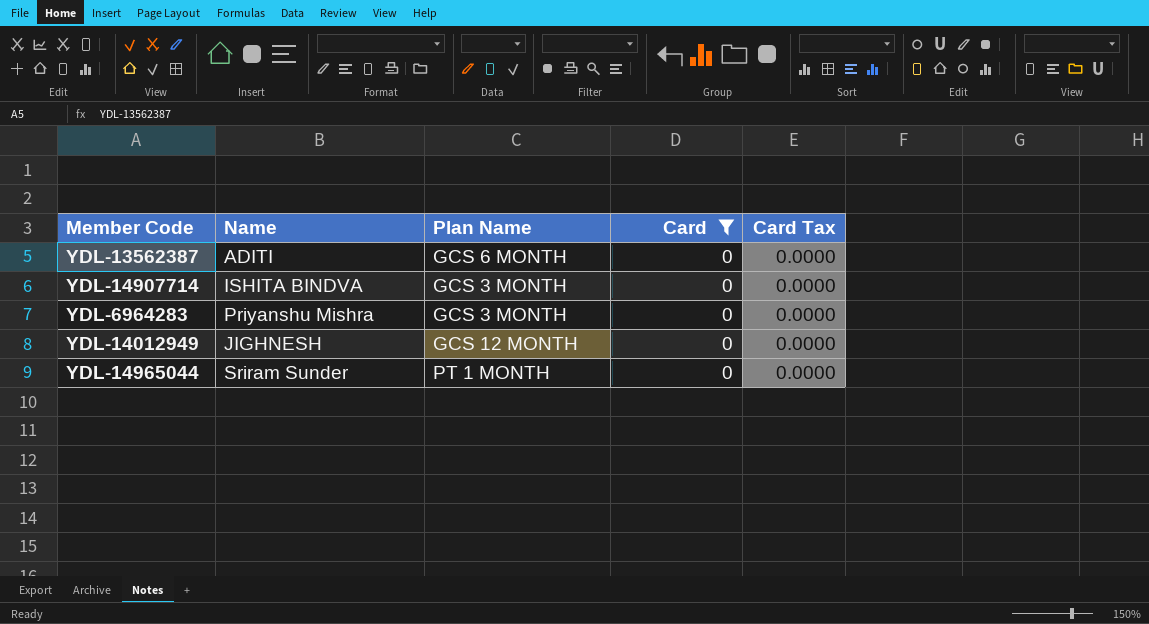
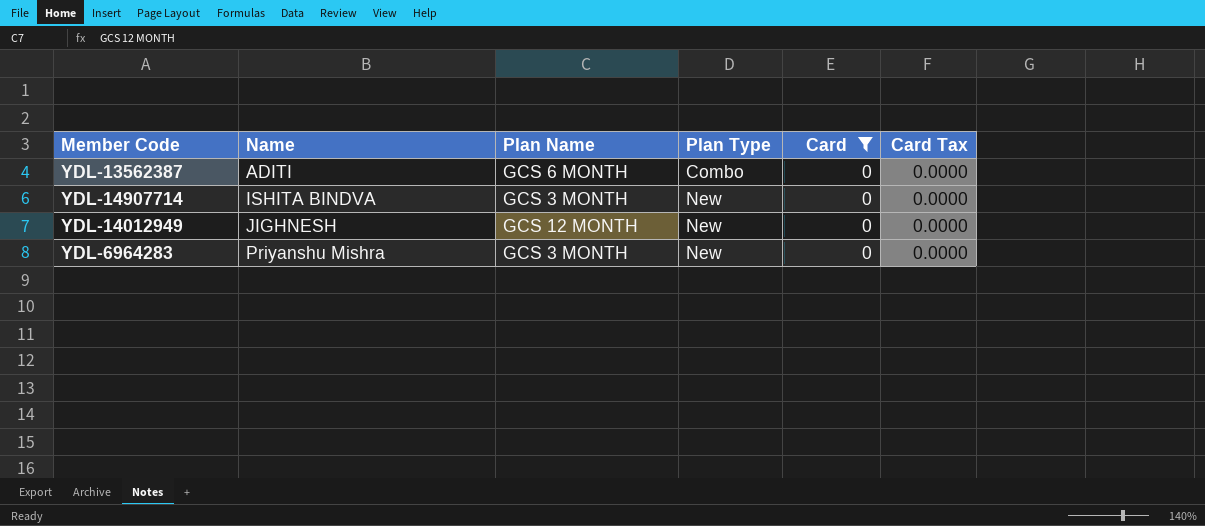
row order: none -> Name ascending
column Plan Type | position: none -> 4
row YDL-14965044: Sriram Sunder | PT 1 MONTH | 0 | 0.0000 -> none

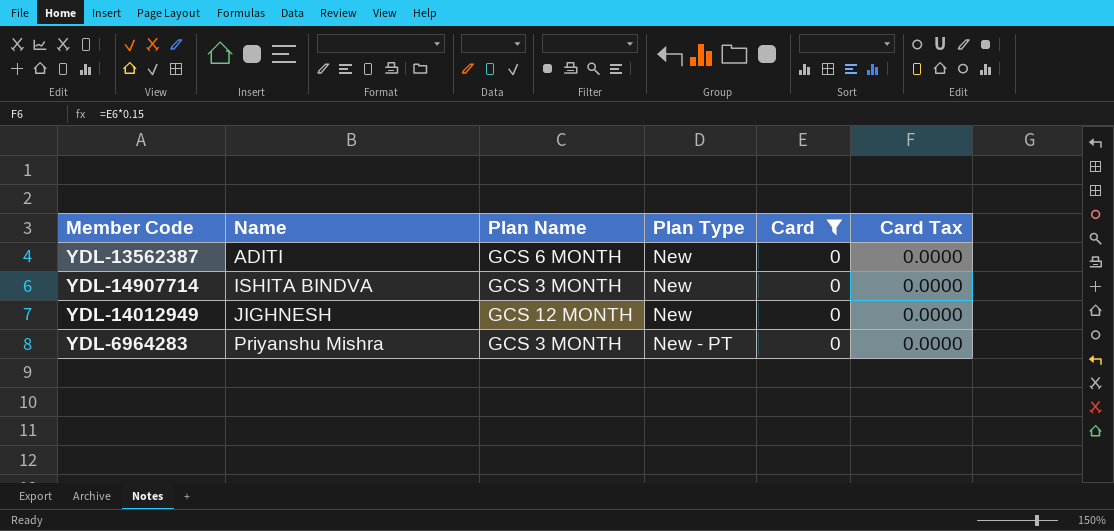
YDL-13562387 | Plan Type: Combo -> New
YDL-6964283 | Plan Type: New -> New - PT

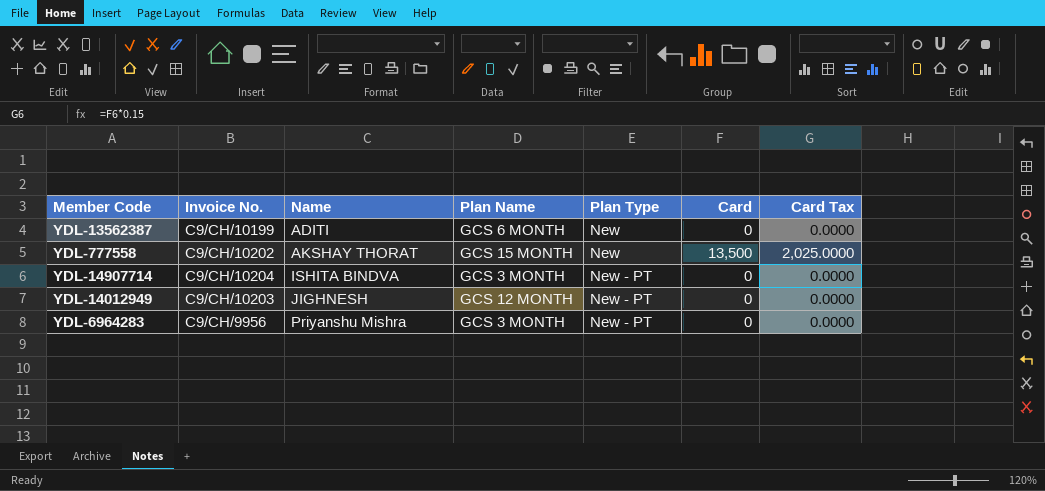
filter: Card = 0 -> none
column Invoice No. | position: none -> 2
YDL-14907714 | Plan Type: New -> New - PT
YDL-14012949 | Plan Type: New -> New - PT

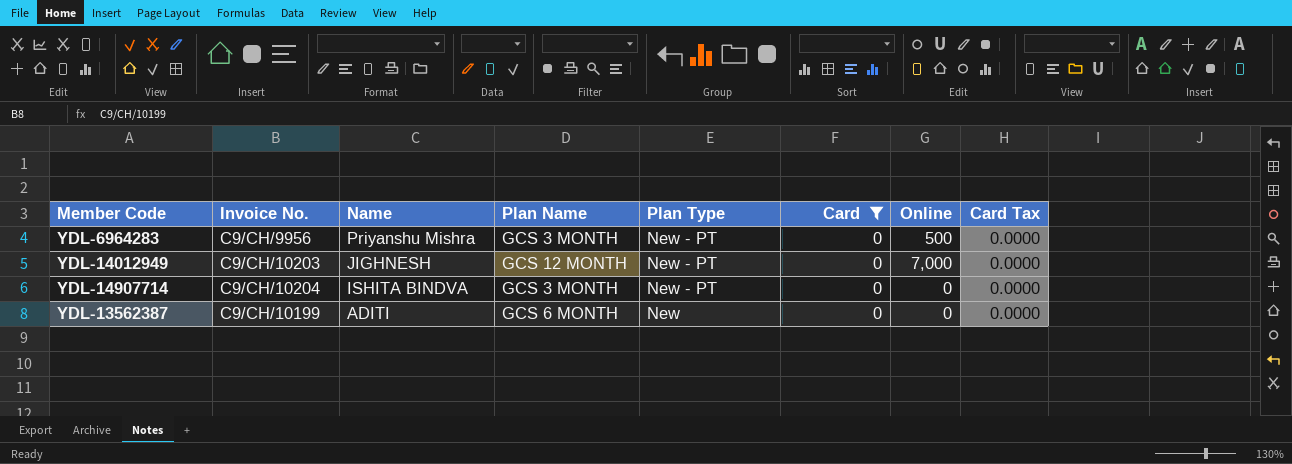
filter: none -> Card = 0
row order: Name ascending -> Name descending
column Online | position: none -> 7

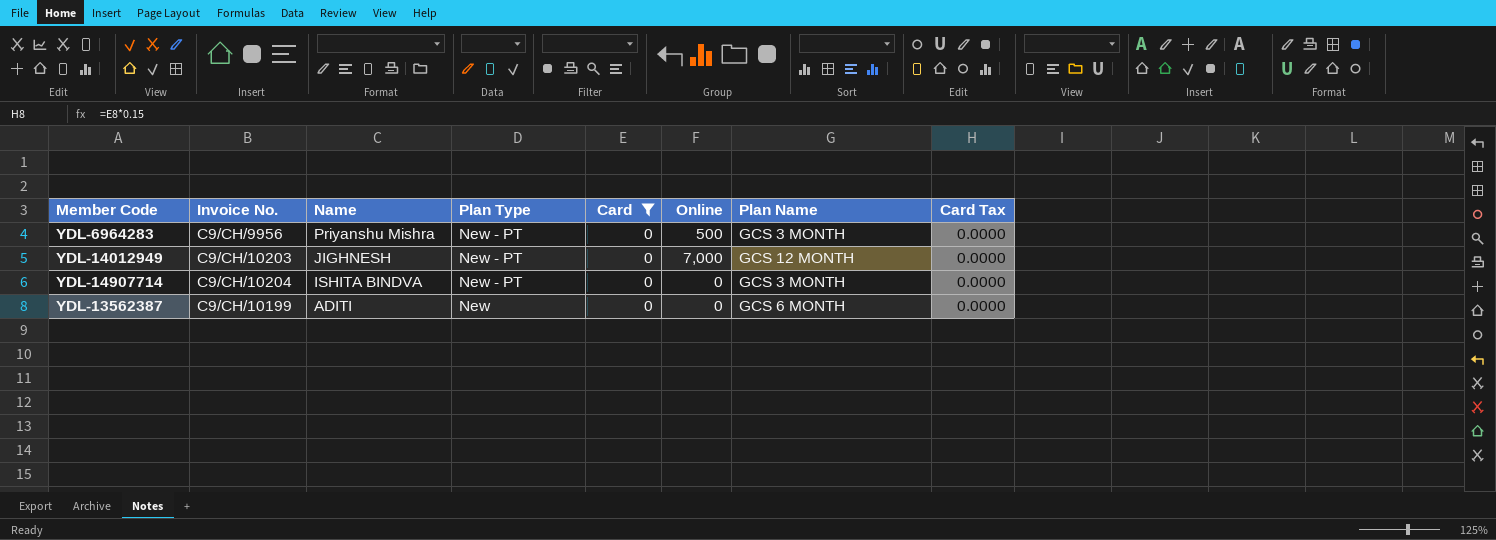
column Plan Name | position: 4 -> 7

